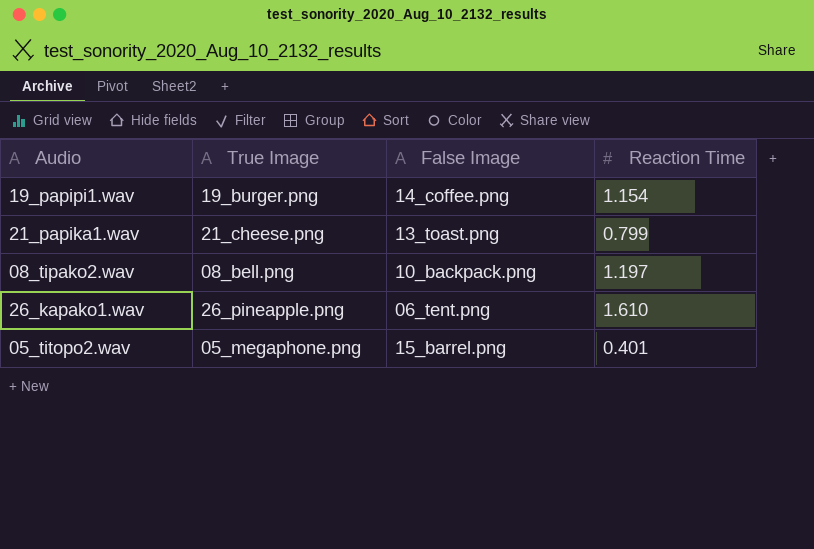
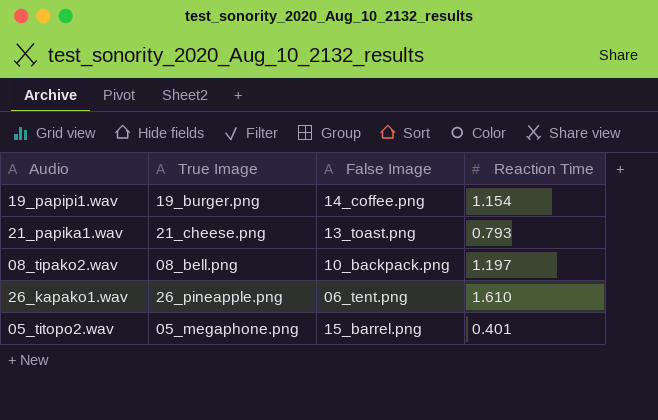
21_papika1.wav | Reaction Time: 0.799 -> 0.793

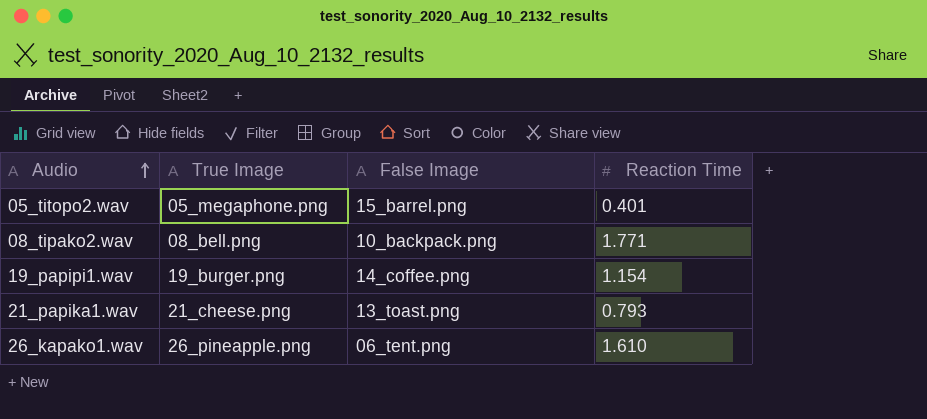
row order: none -> Audio ascending
08_tipako2.wav | Reaction Time: 1.197 -> 1.771

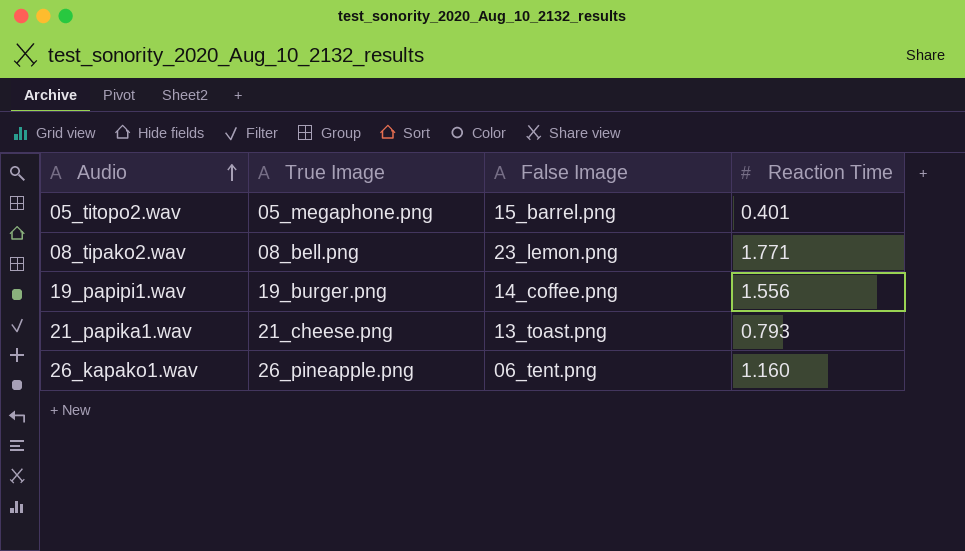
08_tipako2.wav | False Image: 10_backpack.png -> 23_lemon.png
19_papipi1.wav | Reaction Time: 1.154 -> 1.556
26_kapako1.wav | Reaction Time: 1.610 -> 1.160

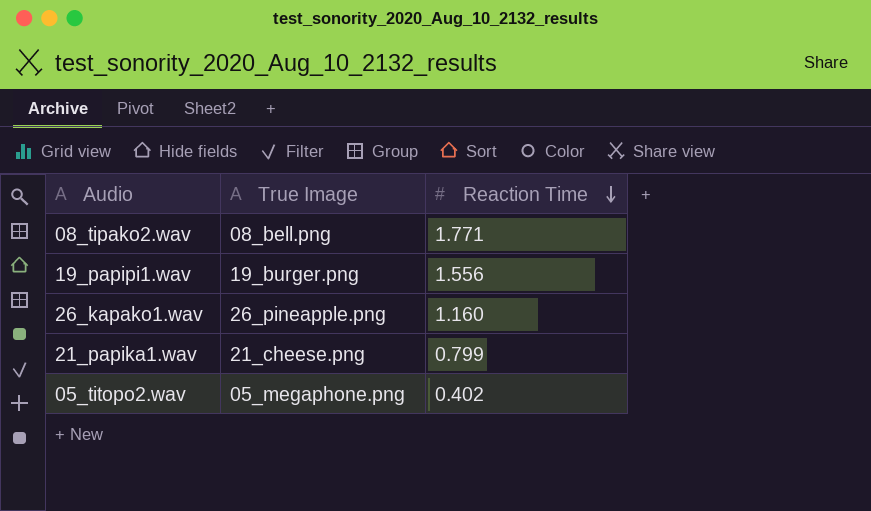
row order: Audio ascending -> Reaction Time descending
column False Image | position: 3 -> none
21_papika1.wav | Reaction Time: 0.793 -> 0.799
05_titopo2.wav | Reaction Time: 0.401 -> 0.402

